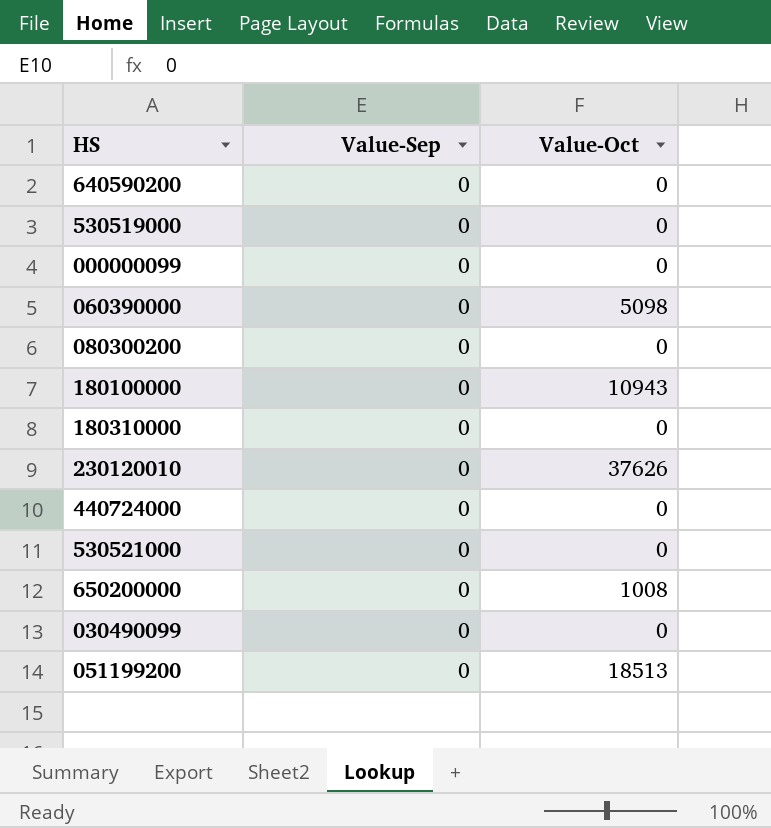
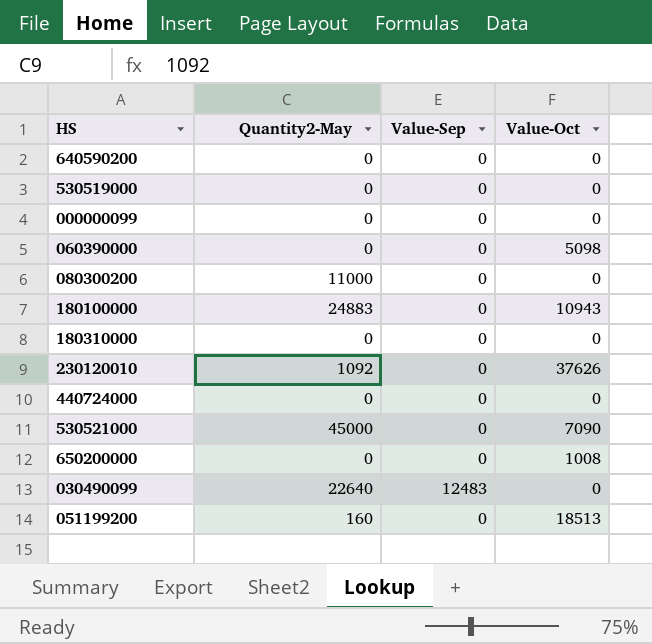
column Quantity2-May | position: none -> 2
530521000 | Value-Oct: 0 -> 7090
030490099 | Value-Sep: 0 -> 12483

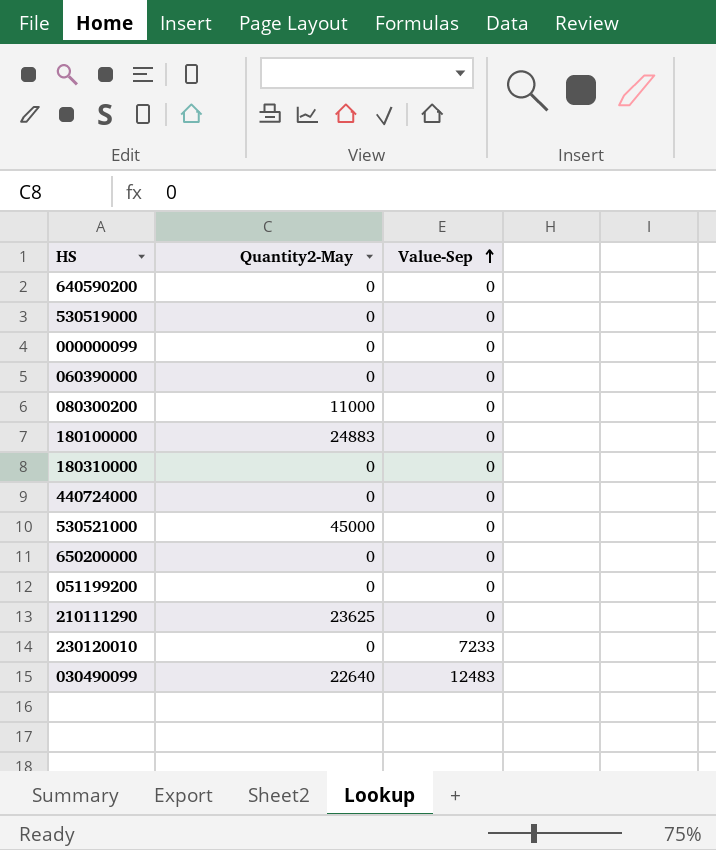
row order: none -> Value-Sep ascending
column Value-Oct | position: 4 -> none
051199200 | Quantity2-May: 160 -> 0
row 210111290: none -> 23625 | 0
230120010 | Quantity2-May: 1092 -> 0
230120010 | Value-Sep: 0 -> 7233

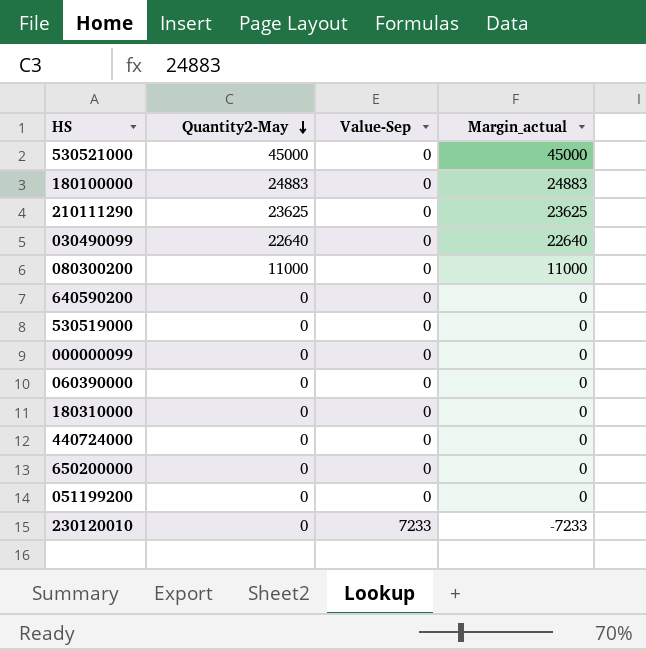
row order: Value-Sep ascending -> Quantity2-May descending
column Margin_actual | formula: none -> [Quantity2-May] - [Value-Sep]
030490099 | Value-Sep: 12483 -> 0

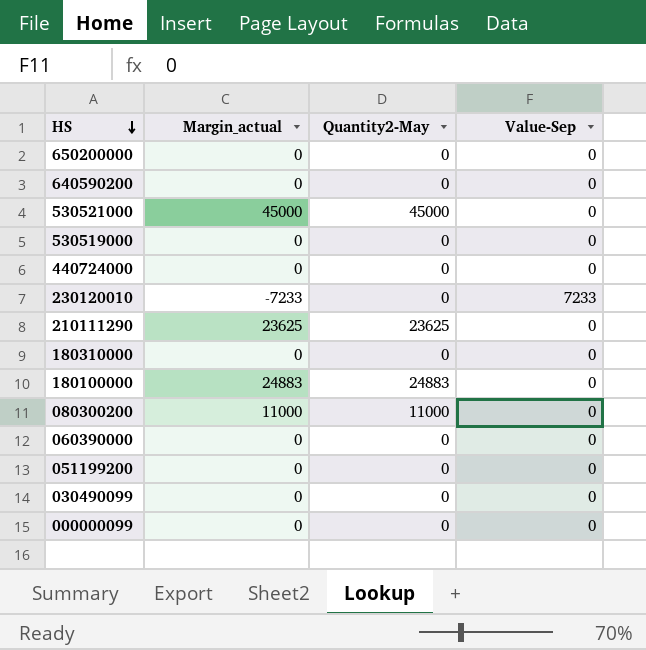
row order: Quantity2-May descending -> HS descending
column Margin_actual | position: 4 -> 2
030490099 | Margin_actual: 22640 -> 0
030490099 | Quantity2-May: 22640 -> 0

